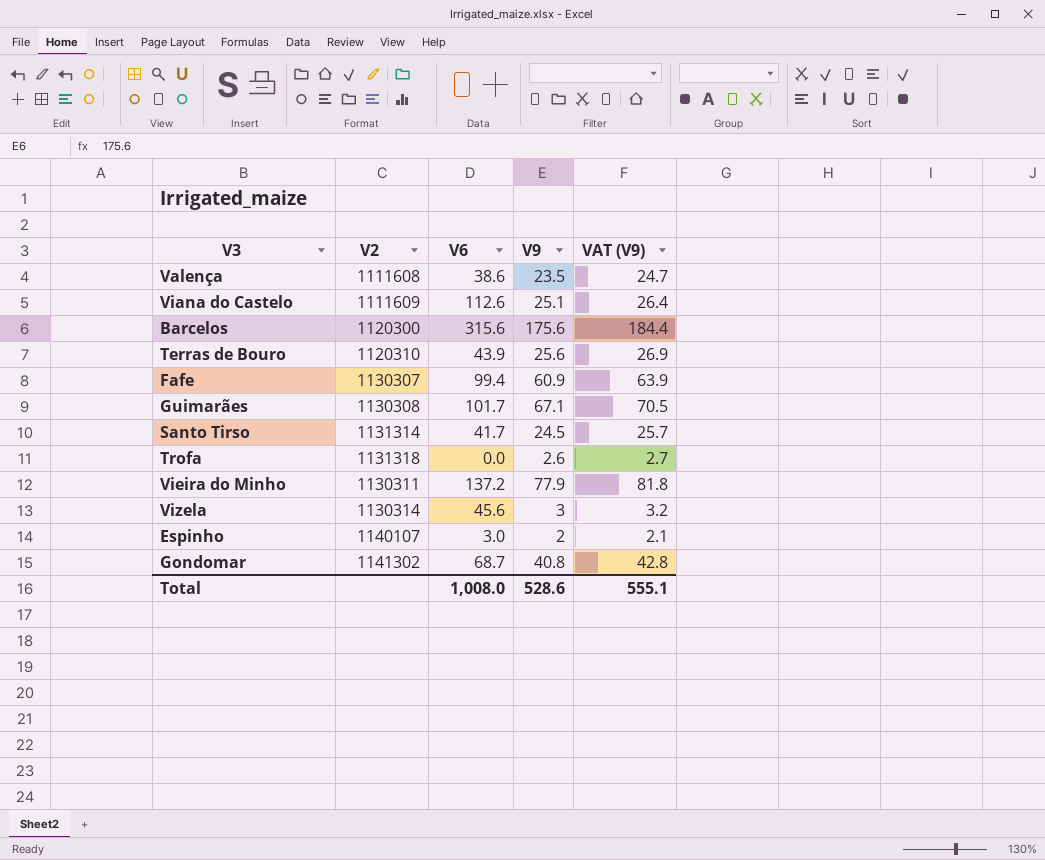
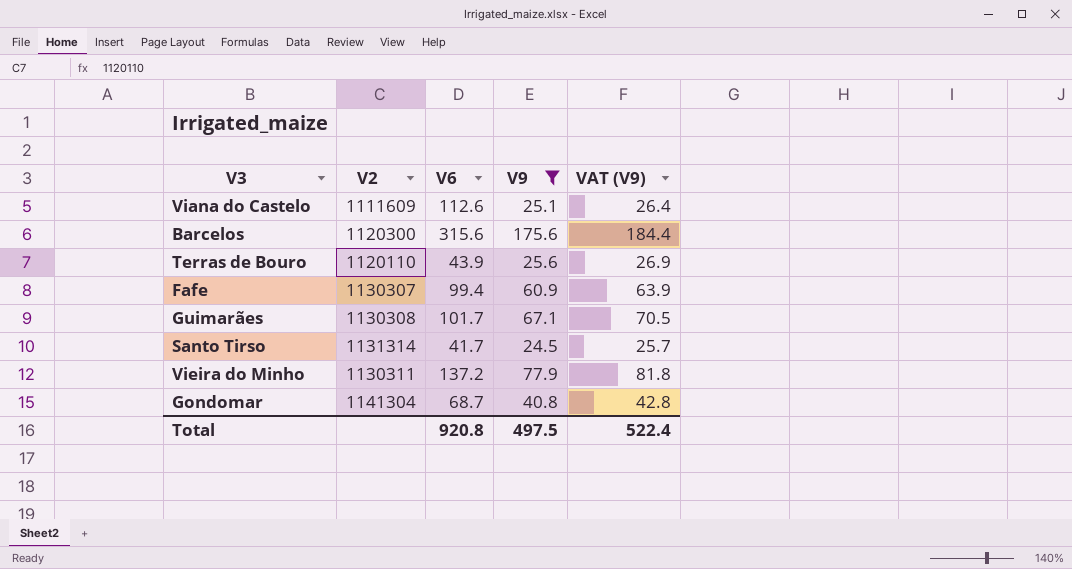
filter: none -> V9 >= 24.5
Terras de Bouro | V2: 1120310 -> 1120110
Gondomar | V2: 1141302 -> 1141304
Total | V6: 1,008.0 -> 920.8
Total | V9: 528.6 -> 497.5
Total | VAT (V9): 555.1 -> 522.4

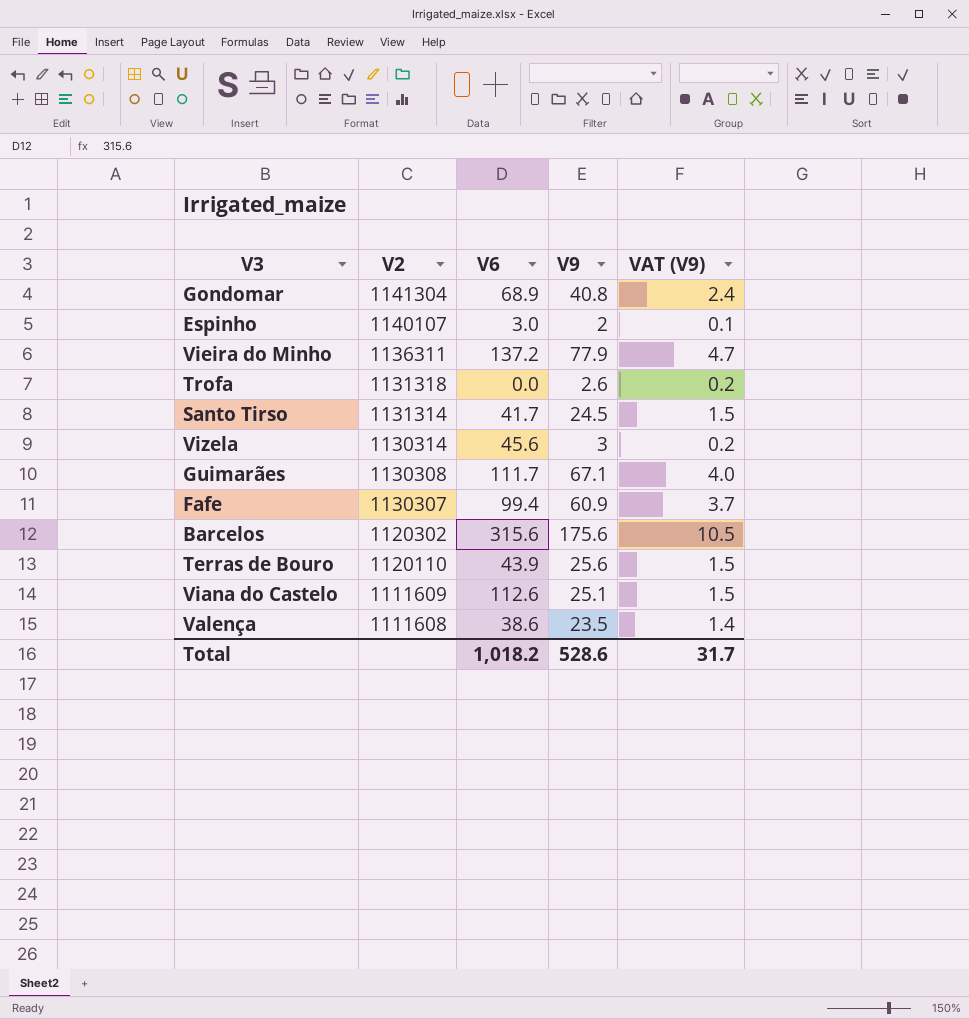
filter: V9 >= 24.5 -> none
row order: none -> V2 descending
column VAT (V9) | formula: [V9] * 1.05 -> [V9] * 0.06
Gondomar | V6: 68.7 -> 68.9
Vieira do Minho | V2: 1130311 -> 1136311
Guimarães | V6: 101.7 -> 111.7
Barcelos | V2: 1120300 -> 1120302
Total | V6: 920.8 -> 1,018.2
Total | V9: 497.5 -> 528.6
Total | VAT (V9): 522.4 -> 31.7

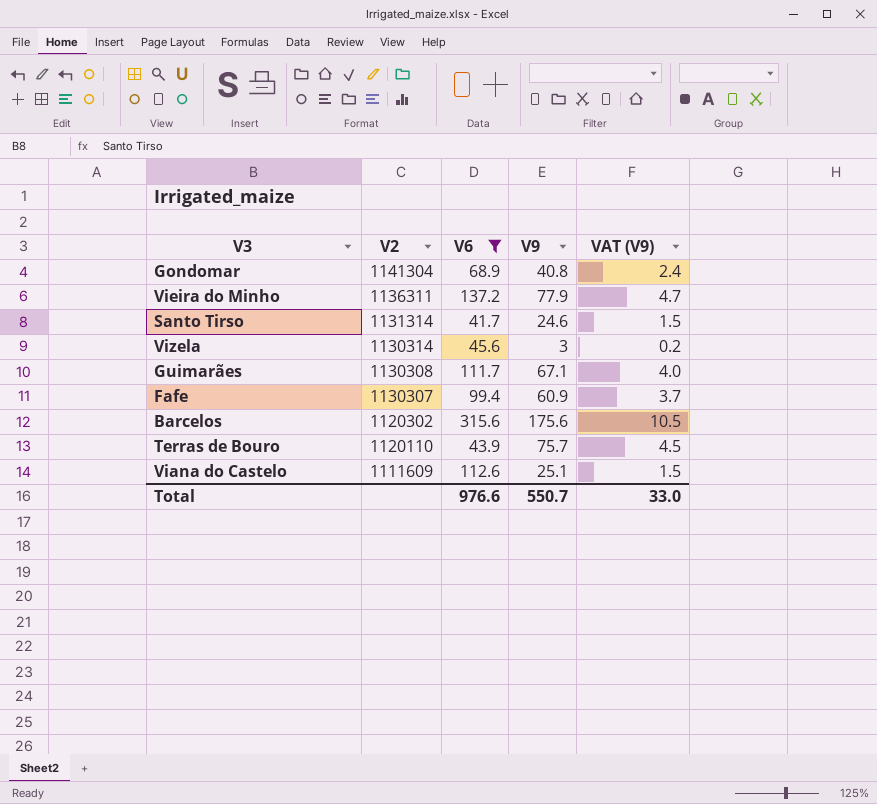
filter: none -> V6 >= 41.7
Santo Tirso | V9: 24.5 -> 24.6
Terras de Bouro | V9: 25.6 -> 75.7
Terras de Bouro | VAT (V9): 1.5 -> 4.5
Total | V6: 1,018.2 -> 976.6
Total | V9: 528.6 -> 550.7
Total | VAT (V9): 31.7 -> 33.0

